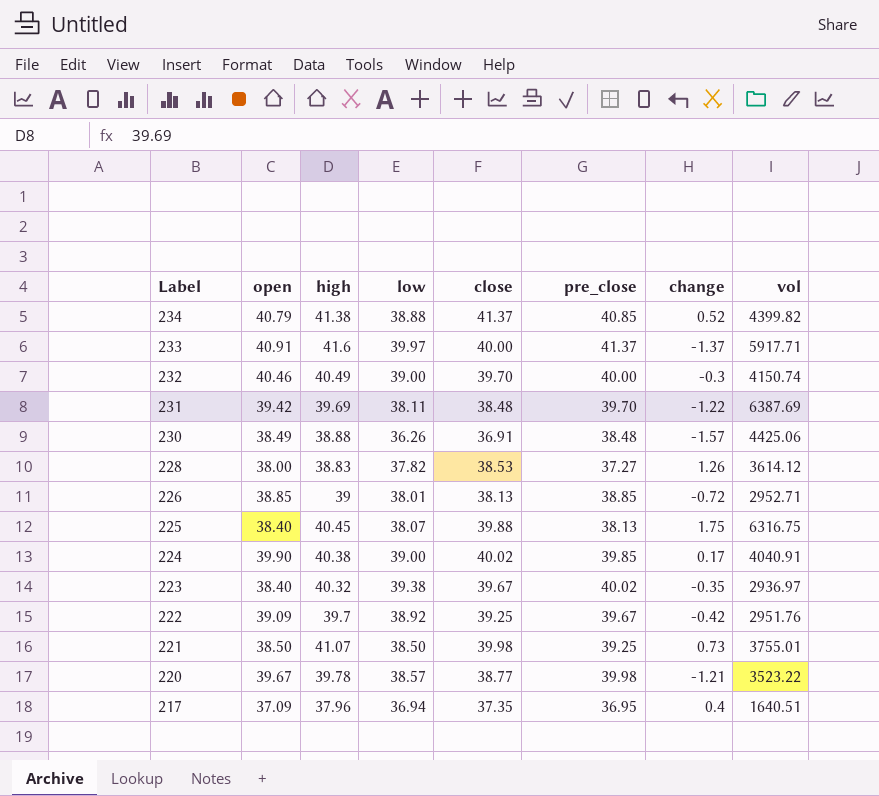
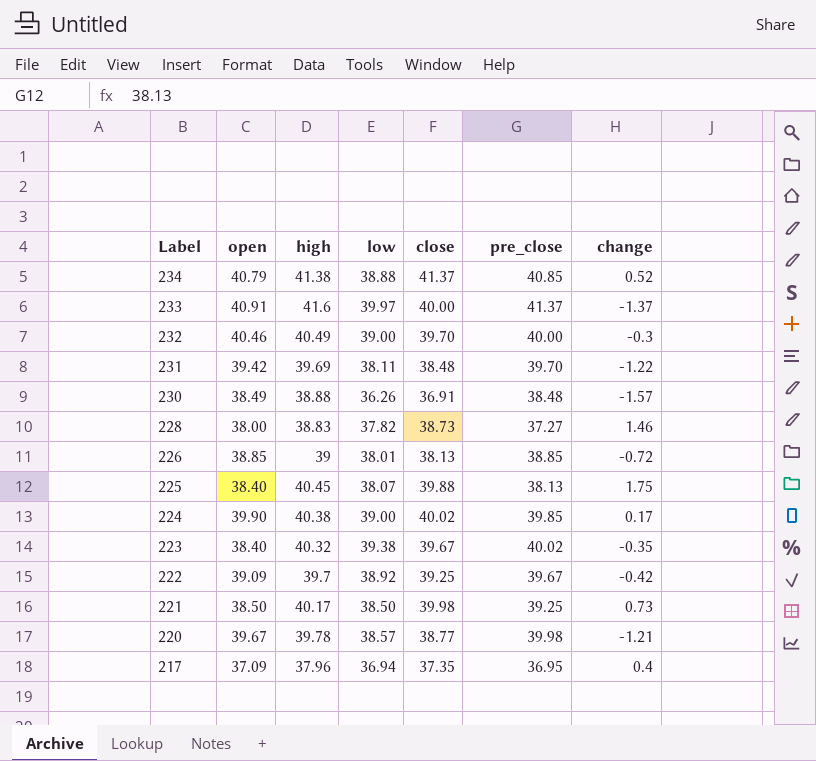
column vol | position: 8 -> none
228 | close: 38.53 -> 38.73
228 | change: 1.26 -> 1.46
221 | high: 41.07 -> 40.17

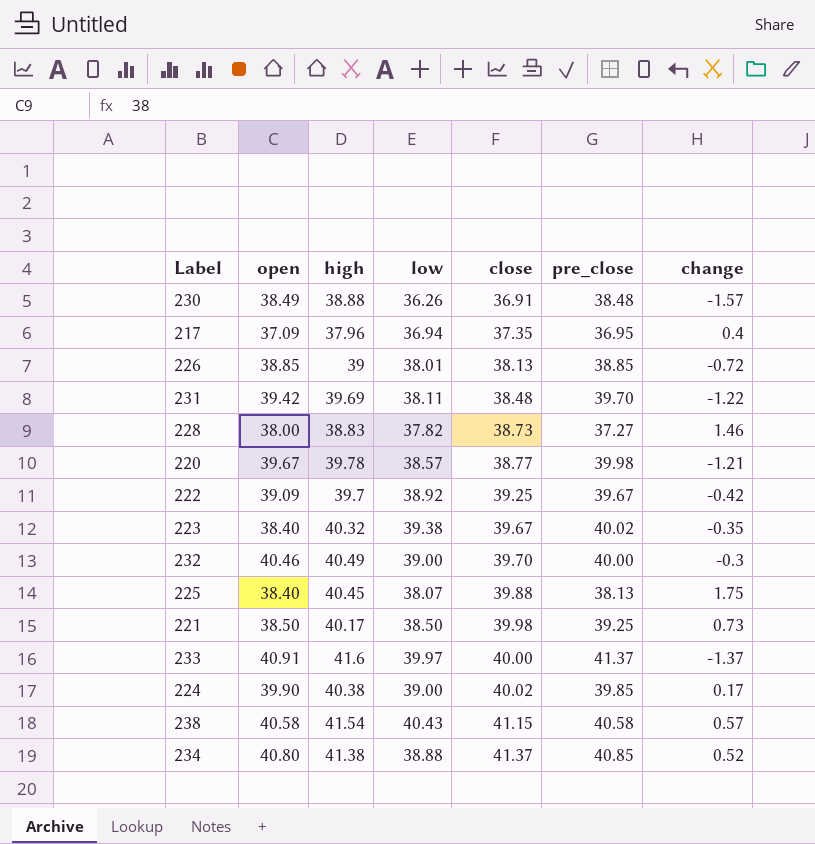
row order: Label descending -> close ascending
row 238: none -> 40.58 | 41.54 | 40.43 | 41.15 | 40.58 | 0.57
234 | open: 40.79 -> 40.80

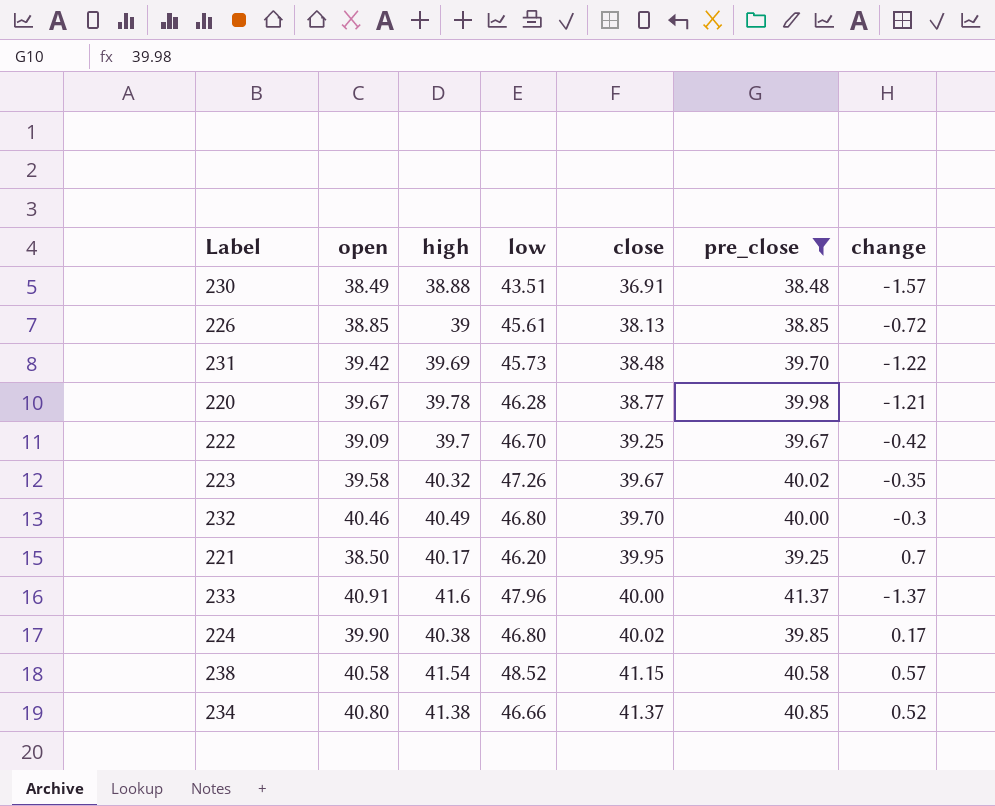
filter: none -> pre_close >= 38.48
230 | low: 36.26 -> 43.51
226 | low: 38.01 -> 45.61
231 | low: 38.11 -> 45.73
220 | low: 38.57 -> 46.28
222 | low: 38.92 -> 46.70
223 | open: 38.40 -> 39.58
223 | low: 39.38 -> 47.26
232 | low: 39.00 -> 46.80
221 | low: 38.50 -> 46.20
221 | close: 39.98 -> 39.95
221 | change: 0.73 -> 0.7
233 | low: 39.97 -> 47.96
224 | low: 39.00 -> 46.80
238 | low: 40.43 -> 48.52
234 | low: 38.88 -> 46.66

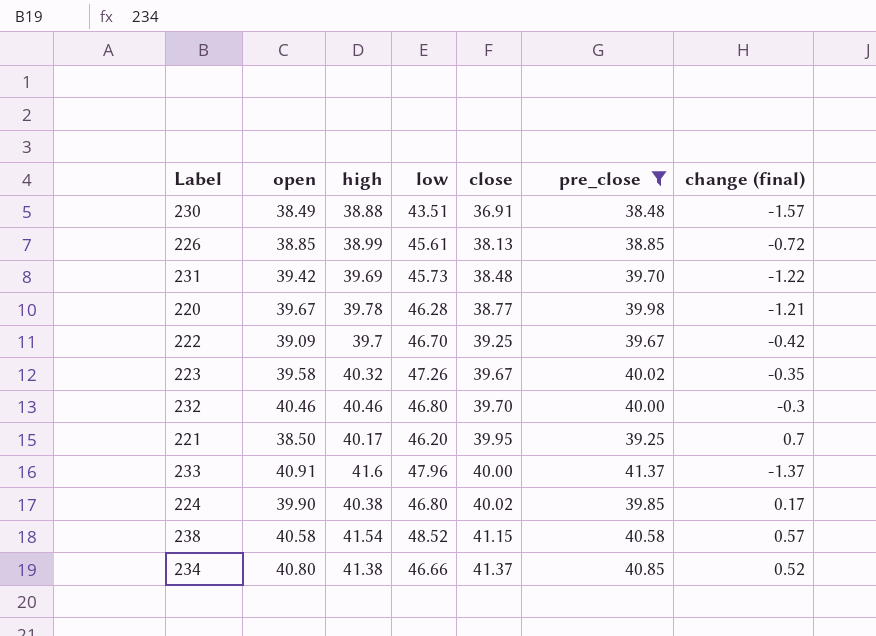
column name: change -> change (final)
226 | high: 39 -> 38.99
232 | high: 40.49 -> 40.46

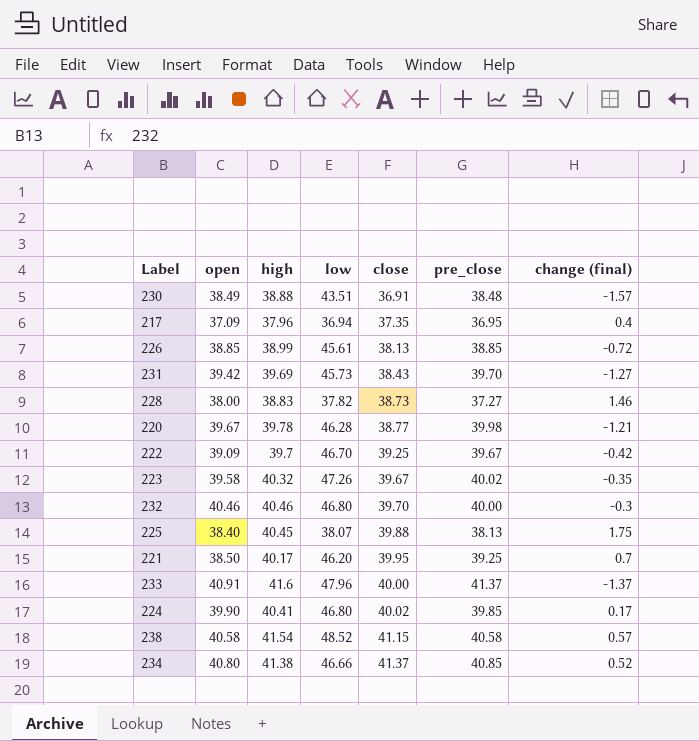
filter: pre_close >= 38.48 -> none
231 | close: 38.48 -> 38.43
231 | change (final): -1.22 -> -1.27
224 | high: 40.38 -> 40.41

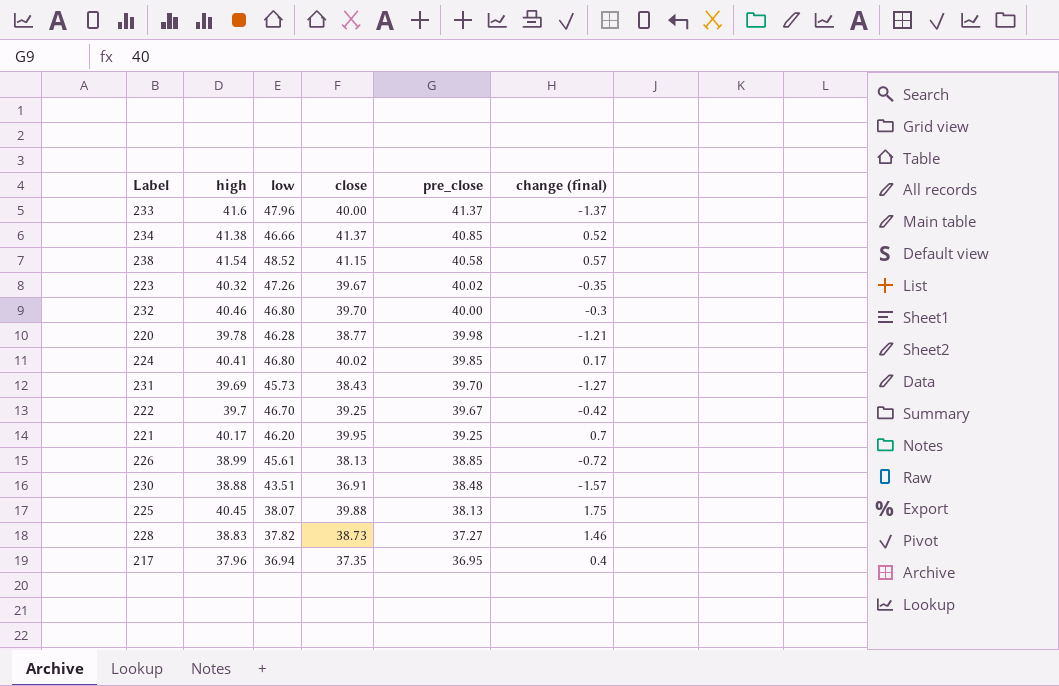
row order: close ascending -> pre_close descending
column open | position: 2 -> none

